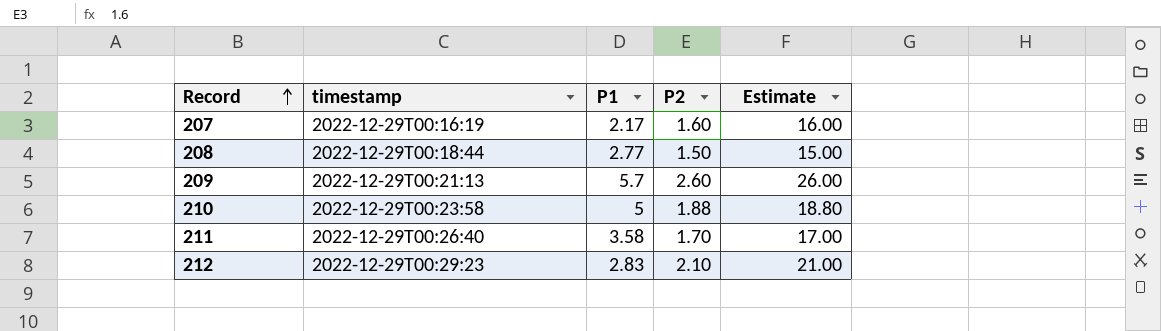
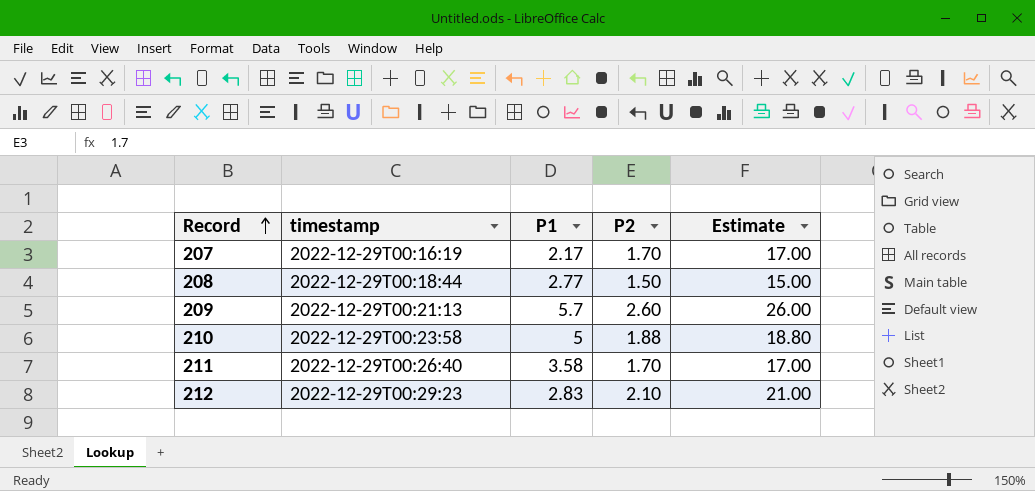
207 | P2: 1.60 -> 1.70
207 | Estimate: 16.00 -> 17.00

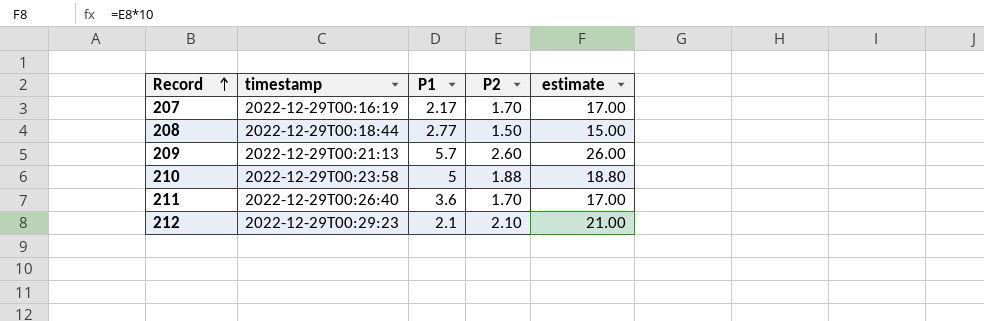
column name: Estimate -> estimate
211 | P1: 3.58 -> 3.6
212 | P1: 2.83 -> 2.1

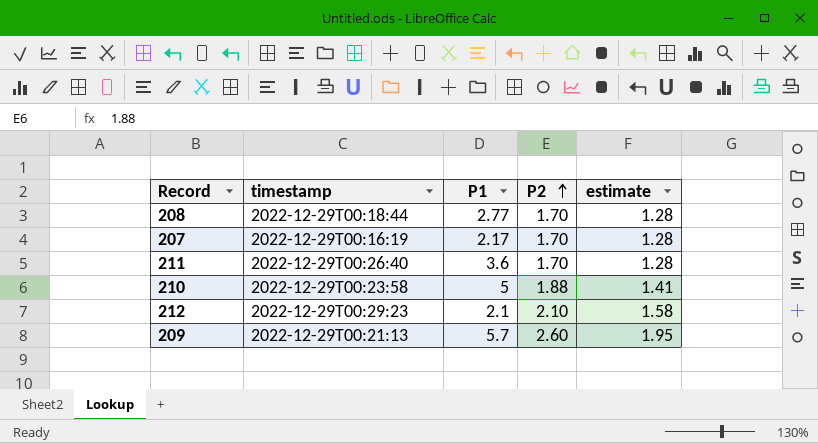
row order: Record ascending -> P2 ascending
column estimate | formula: [P2] * 10 -> [P2] * 0.75
208 | P2: 1.50 -> 1.70

